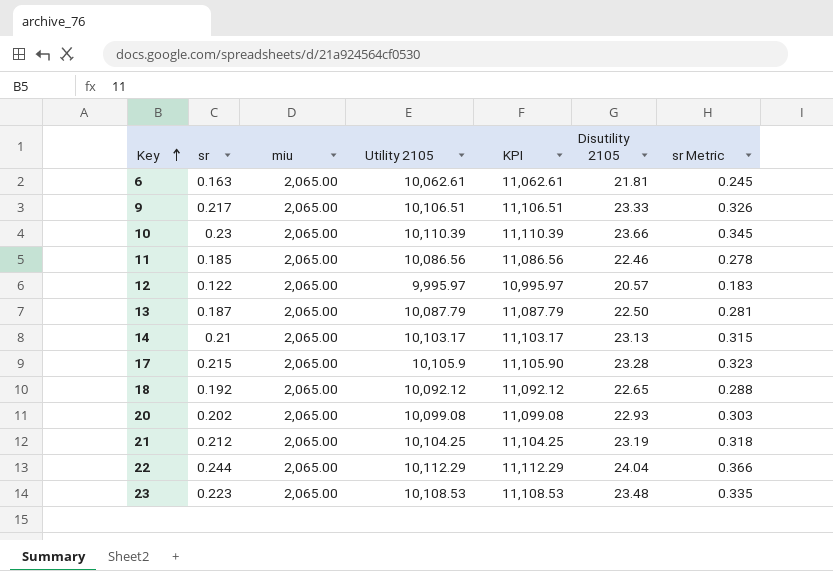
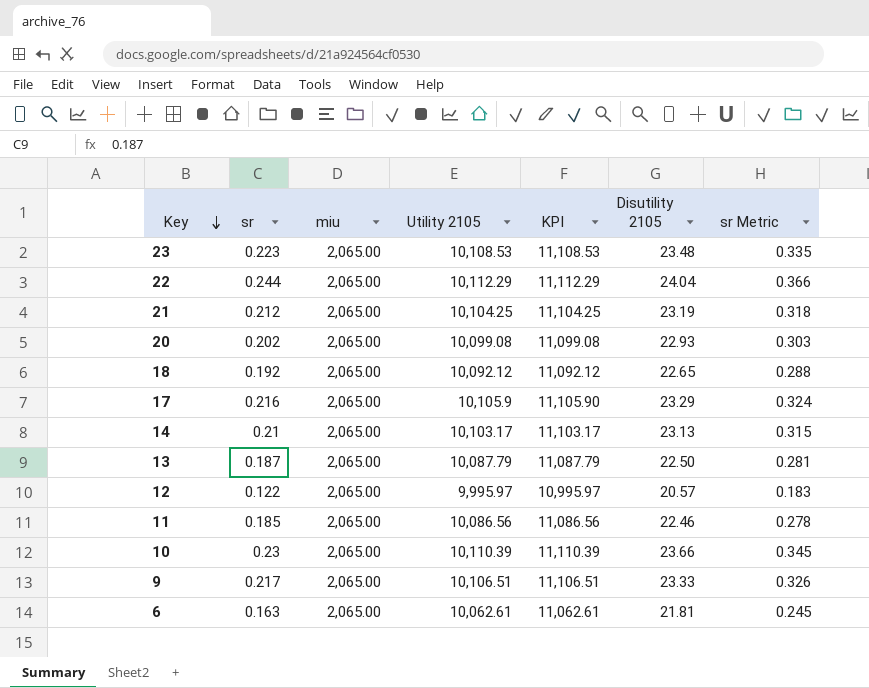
row order: Key ascending -> Key descending
17 | sr: 0.215 -> 0.216
17 | Disutility 2105: 23.28 -> 23.29
17 | sr Metric: 0.323 -> 0.324

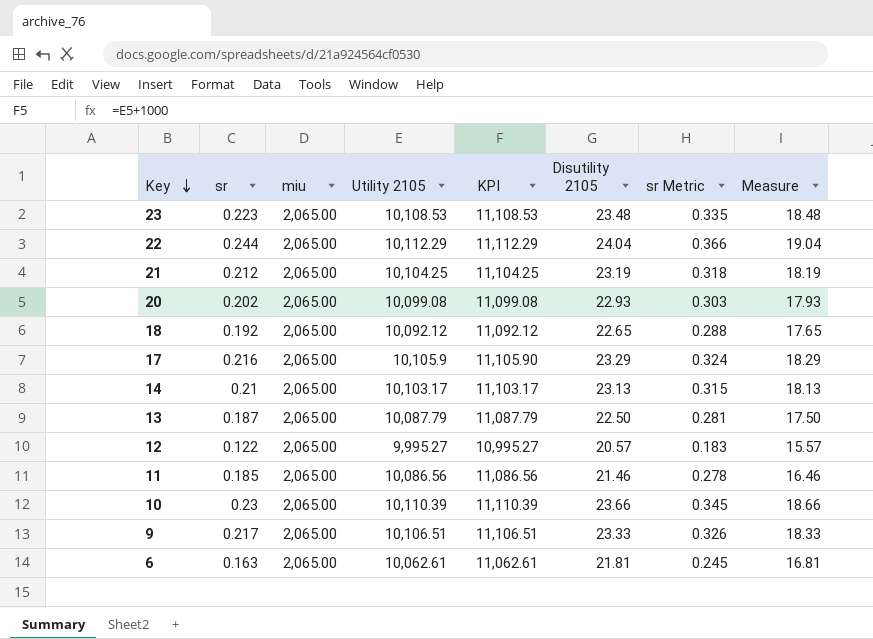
column Measure | formula: none -> [Disutility 2105] - 5
12 | Utility 2105: 9,995.97 -> 9,995.27
12 | KPI: 10,995.97 -> 10,995.27
11 | Disutility 2105: 22.46 -> 21.46

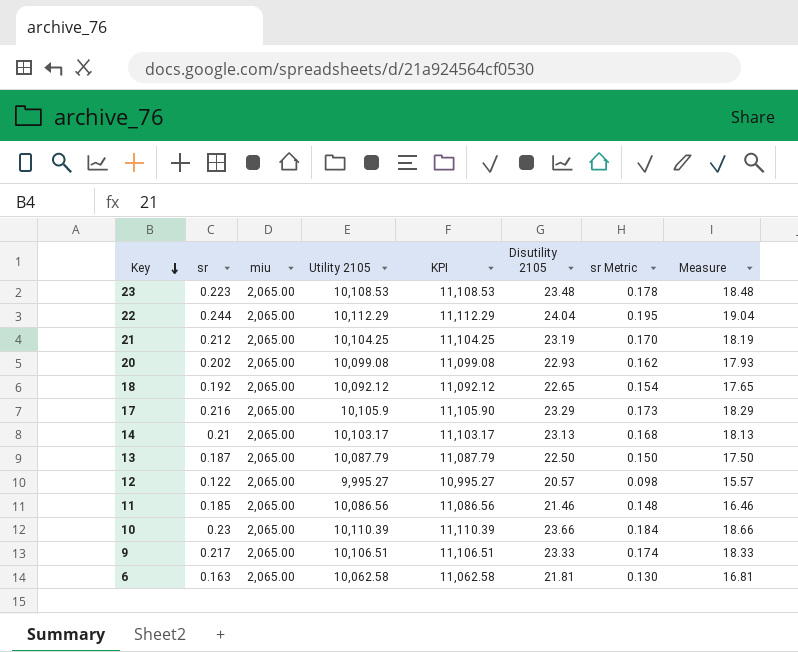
column sr Metric | formula: [sr] * 1.5 -> [sr] * 0.8
6 | Utility 2105: 10,062.61 -> 10,062.58
6 | KPI: 11,062.61 -> 11,062.58

